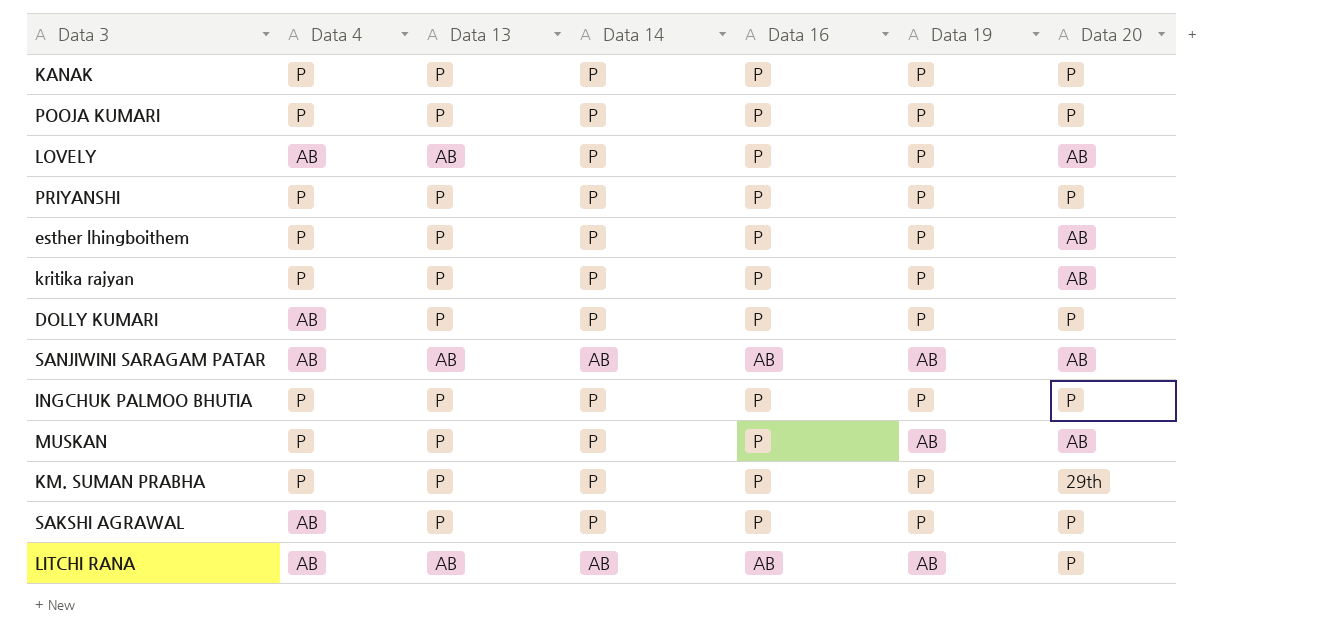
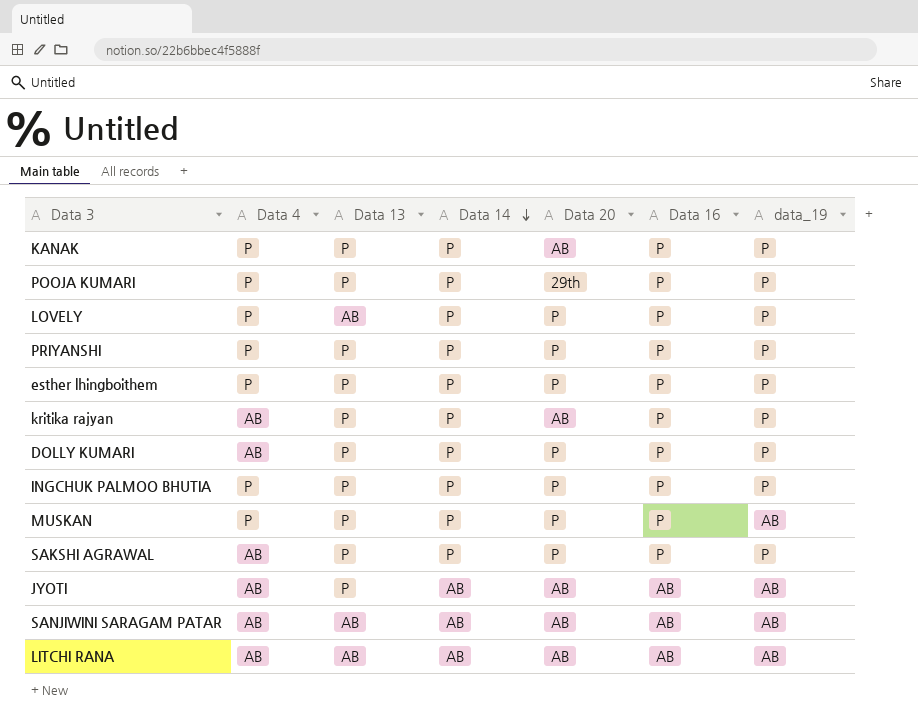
row order: none -> Data 14 descending
column Data 20 | position: 7 -> 5
column name: Data 19 -> data_19
row KM. SUMAN PRABHA: P | P | P | P | P | 29th -> none
KANAK | Data 20: P -> AB
POOJA KUMARI | Data 20: P -> 29th
LOVELY | Data 4: AB -> P
LOVELY | Data 20: AB -> P
esther lhingboithem | Data 20: AB -> P
kritika rajyan | Data 4: P -> AB
MUSKAN | Data 20: AB -> P
row JYOTI: none -> AB | P | AB | AB | AB | AB
LITCHI RANA | Data 20: P -> AB

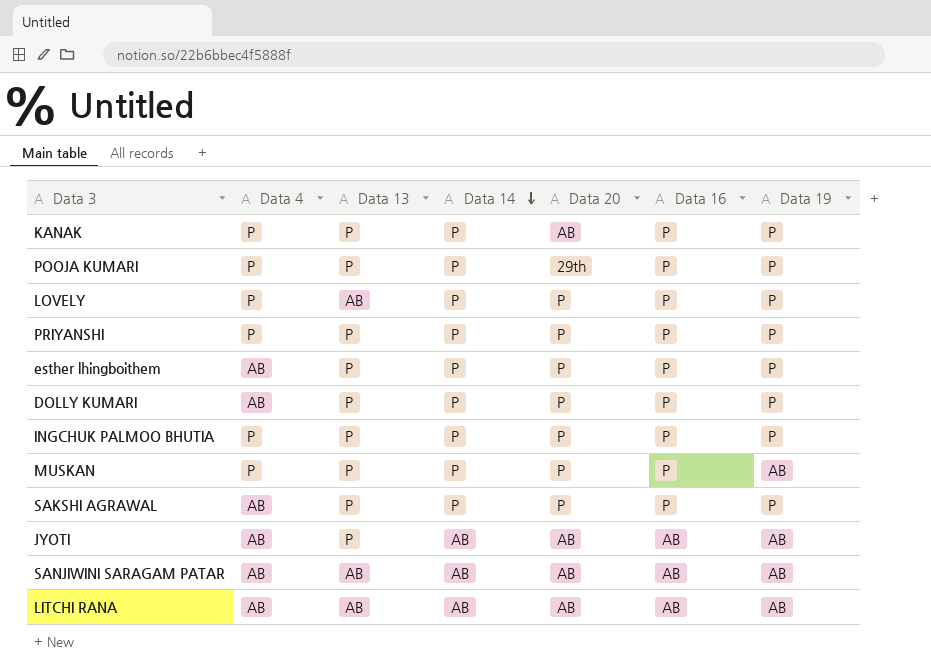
column name: data_19 -> Data 19
row kritika rajyan: AB | P | P | AB | P | P -> none
esther lhingboithem | Data 4: P -> AB

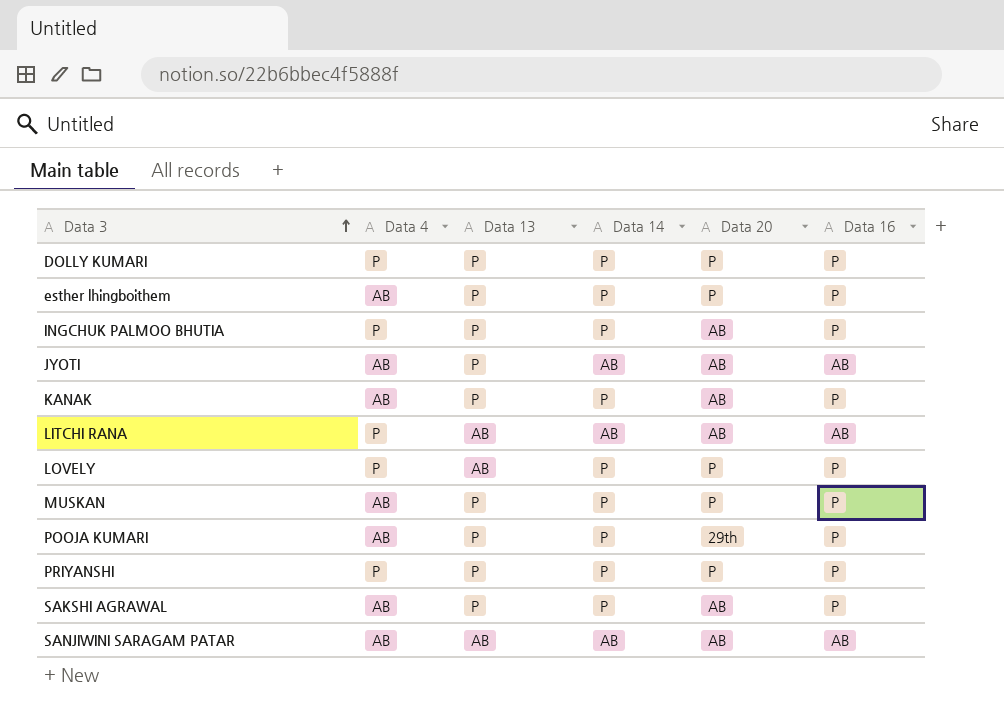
row order: Data 14 descending -> Data 3 ascending
column Data 19 | position: 7 -> none
DOLLY KUMARI | Data 4: AB -> P
INGCHUK PALMOO BHUTIA | Data 20: P -> AB
KANAK | Data 4: P -> AB
LITCHI RANA | Data 4: AB -> P
MUSKAN | Data 4: P -> AB
POOJA KUMARI | Data 4: P -> AB
SAKSHI AGRAWAL | Data 20: P -> AB

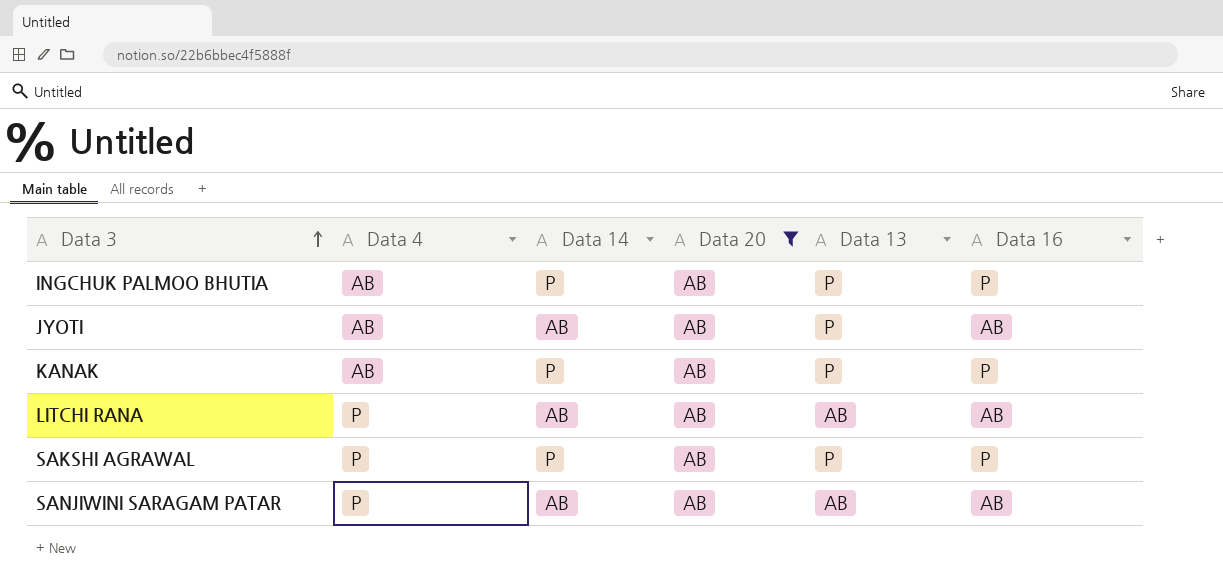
filter: none -> Data 20 = AB
column Data 13 | position: 3 -> 5
INGCHUK PALMOO BHUTIA | Data 4: P -> AB
SAKSHI AGRAWAL | Data 4: AB -> P
SANJIWINI SARAGAM PATAR | Data 4: AB -> P

